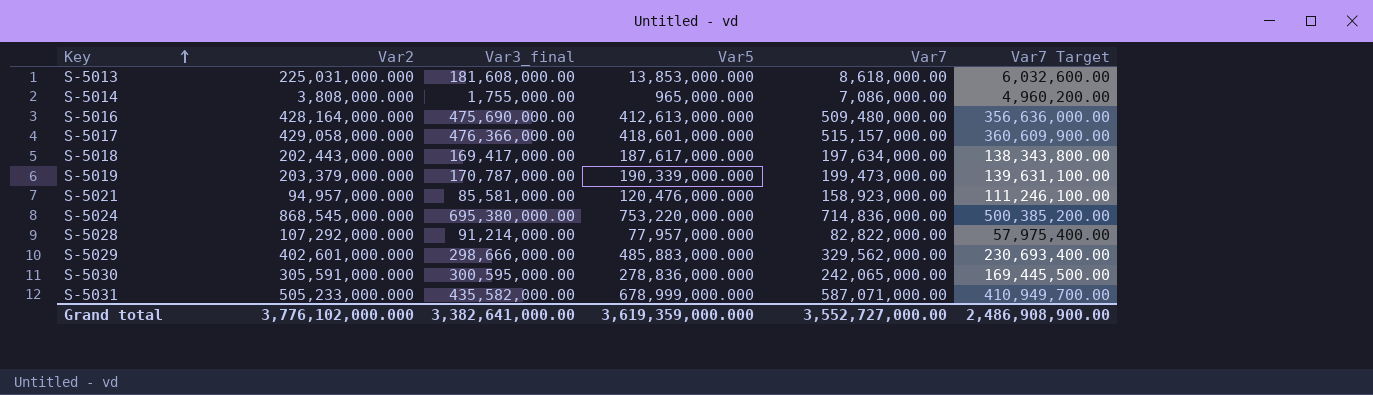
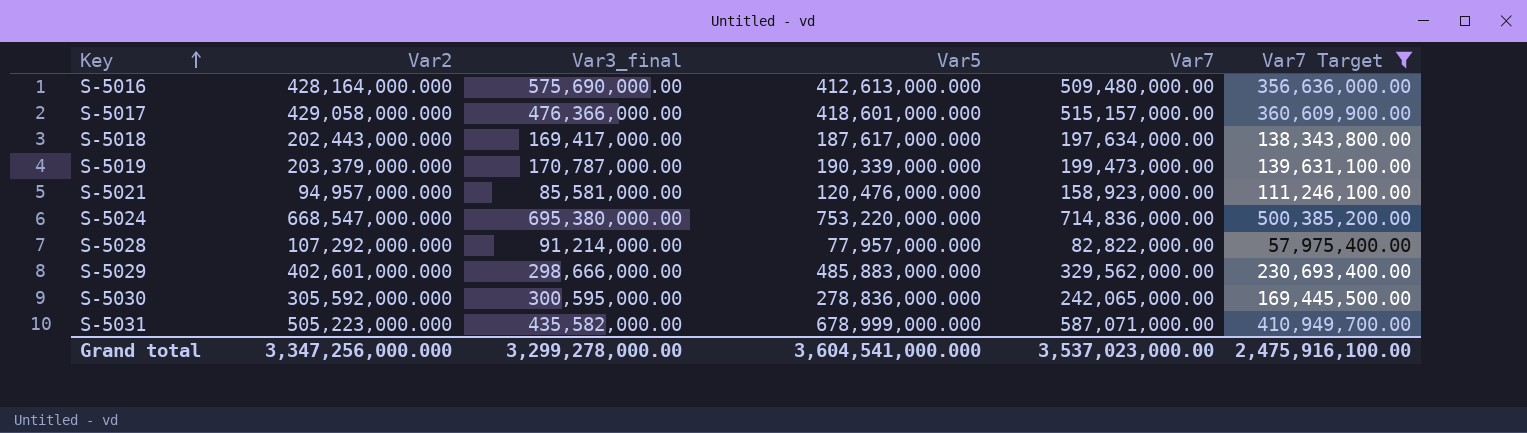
filter: none -> Var7 Target >= 57,975,400.00
S-5016 | Var3_final: 475,690,000.00 -> 575,690,000.00
S-5024 | Var2: 868,545,000.000 -> 668,547,000.000
S-5030 | Var2: 305,591,000.000 -> 305,592,000.000
S-5031 | Var2: 505,233,000.000 -> 505,223,000.000
Grand total | Var2: 3,776,102,000.000 -> 3,347,256,000.000
Grand total | Var3_final: 3,382,641,000.00 -> 3,299,278,000.00
Grand total | Var5: 3,619,359,000.000 -> 3,604,541,000.000
Grand total | Var7: 3,552,727,000.00 -> 3,537,023,000.00
Grand total | Var7 Target: 2,486,908,900.00 -> 2,475,916,100.00

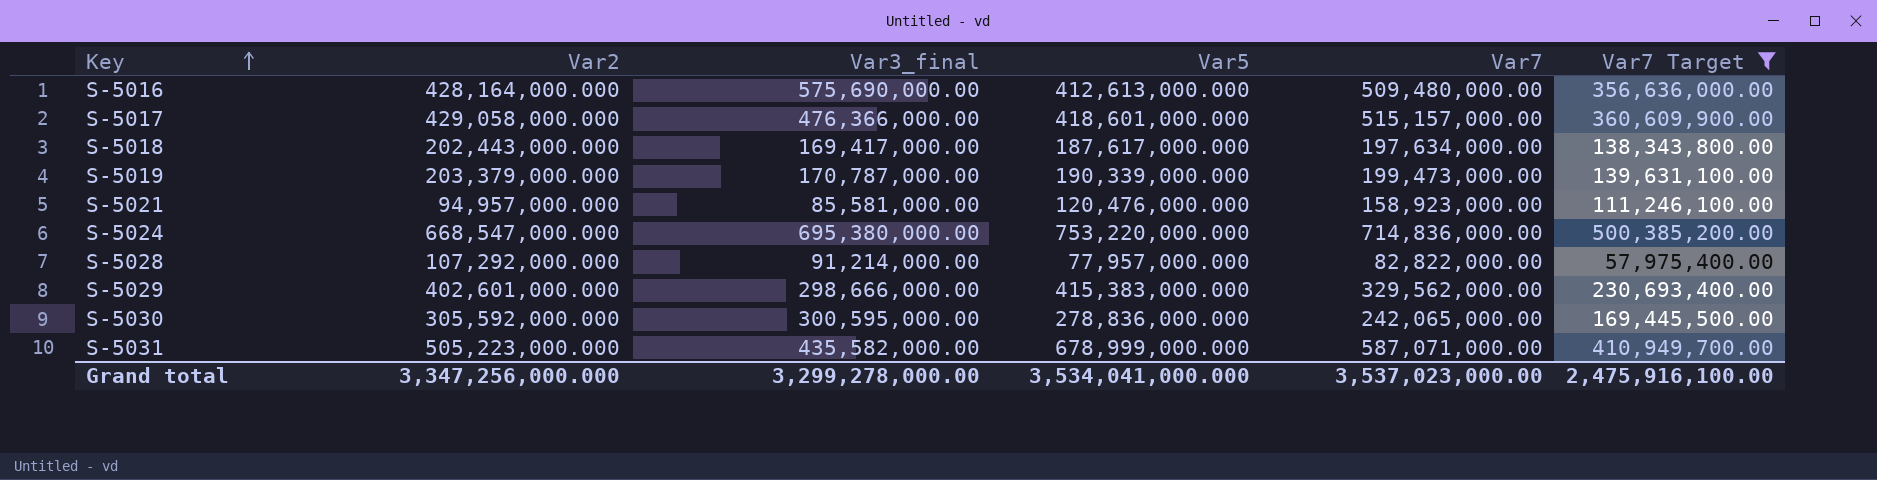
S-5029 | Var5: 485,883,000.000 -> 415,383,000.000
Grand total | Var5: 3,604,541,000.000 -> 3,534,041,000.000

